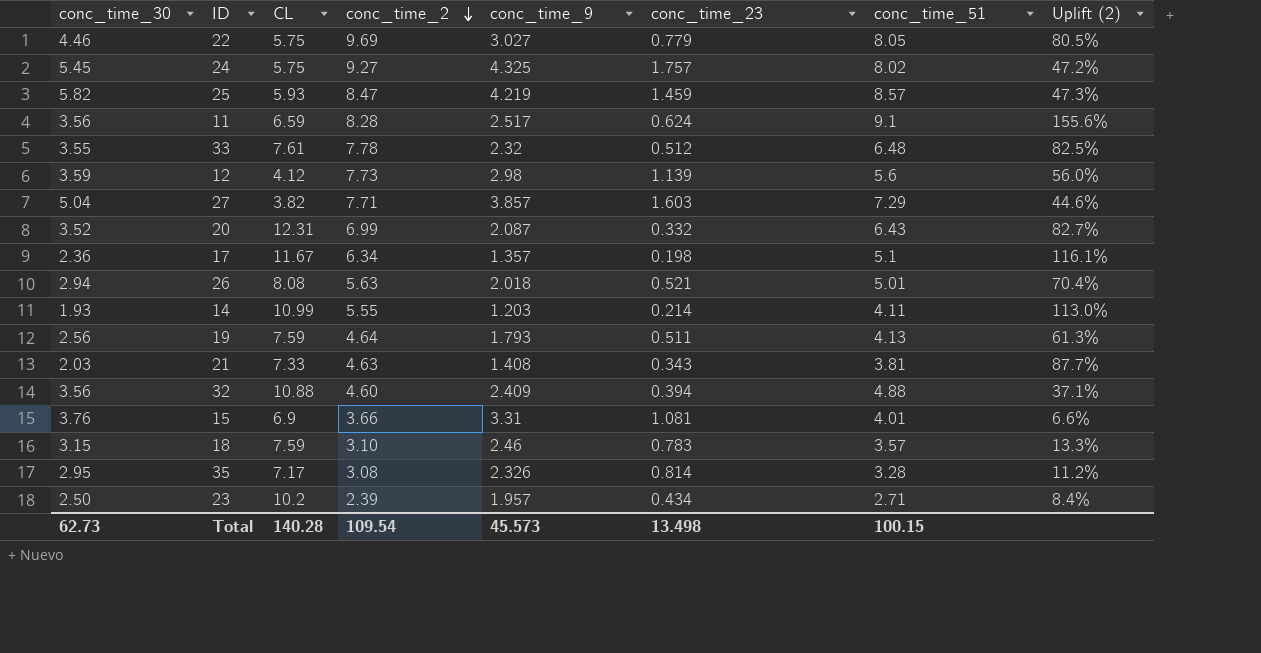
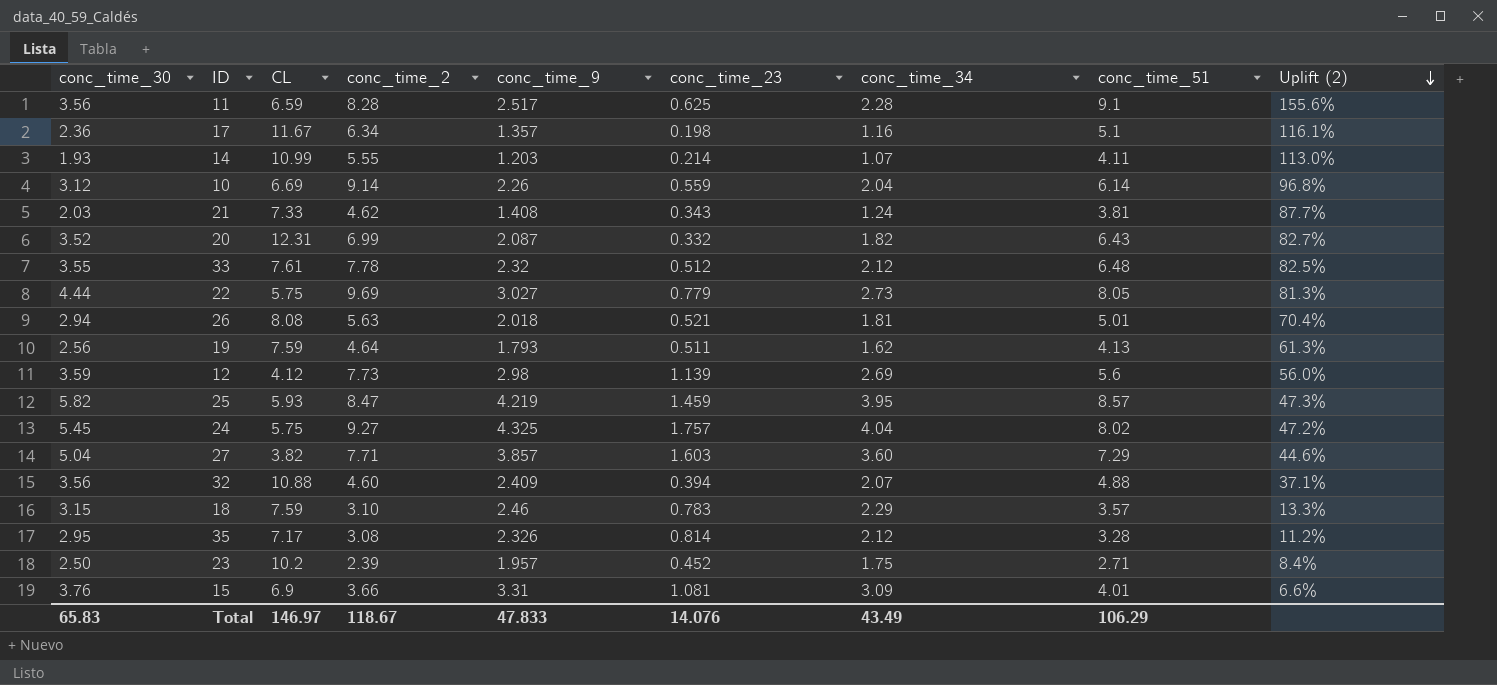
row order: conc_time_2 descending -> Uplift (2) descending
column conc_time_34 | position: none -> 7
11 | conc_time_23: 0.624 -> 0.625
row 10: none -> 3.12 | 6.69 | 9.14 | 2.26 | 0.559 | 2.04 | 6.14 | 96.8%
21 | conc_time_2: 4.63 -> 4.62
22 | conc_time_30: 4.46 -> 4.44
22 | Uplift (2): 80.5% -> 81.3%
23 | conc_time_23: 0.434 -> 0.452
Total | conc_time_30: 62.73 -> 65.83
Total | CL: 140.28 -> 146.97
Total | conc_time_2: 109.54 -> 118.67
Total | conc_time_9: 45.573 -> 47.833
Total | conc_time_23: 13.498 -> 14.076
Total | conc_time_51: 100.15 -> 106.29

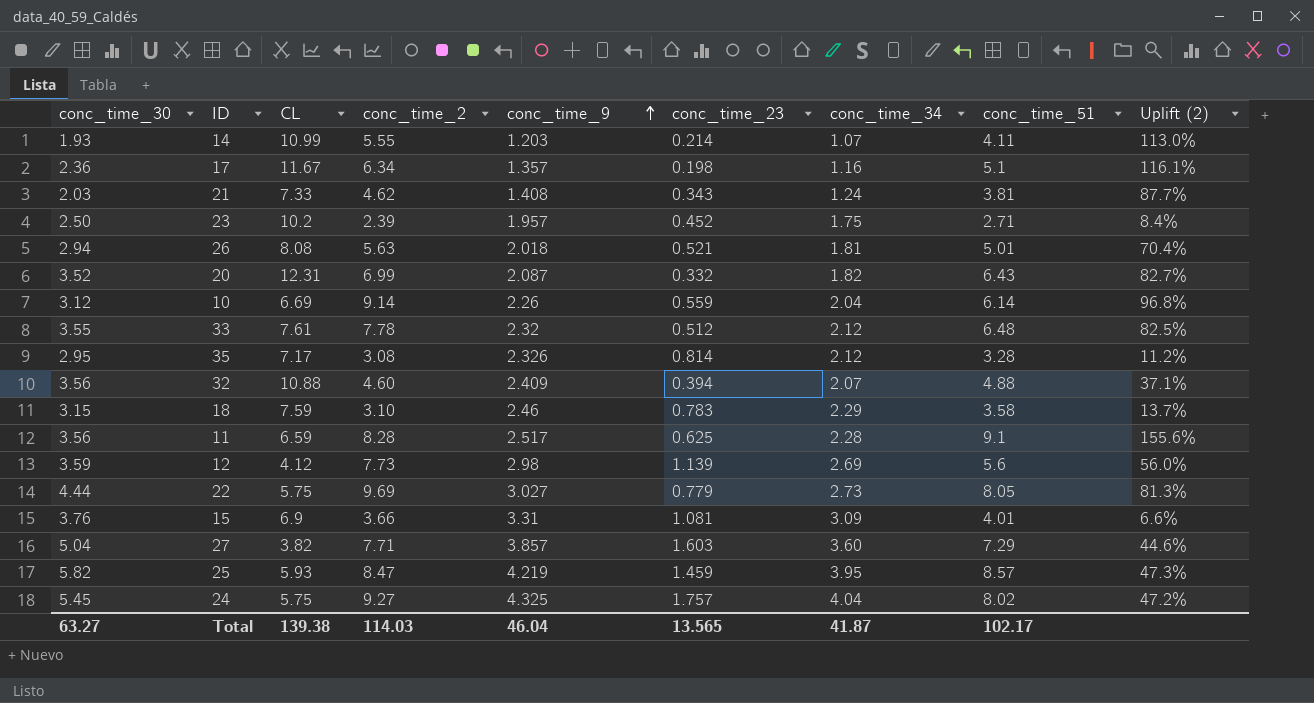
row order: Uplift (2) descending -> conc_time_9 ascending
row 19: 2.56 | 7.59 | 4.64 | 1.793 | 0.511 | 1.62 | 4.13 | 61.3% -> none
18 | conc_time_51: 3.57 -> 3.58
18 | Uplift (2): 13.3% -> 13.7%
Total | conc_time_30: 65.83 -> 63.27
Total | CL: 146.97 -> 139.38
Total | conc_time_2: 118.67 -> 114.03
Total | conc_time_9: 47.833 -> 46.04
Total | conc_time_23: 14.076 -> 13.565
Total | conc_time_34: 43.49 -> 41.87
Total | conc_time_51: 106.29 -> 102.17

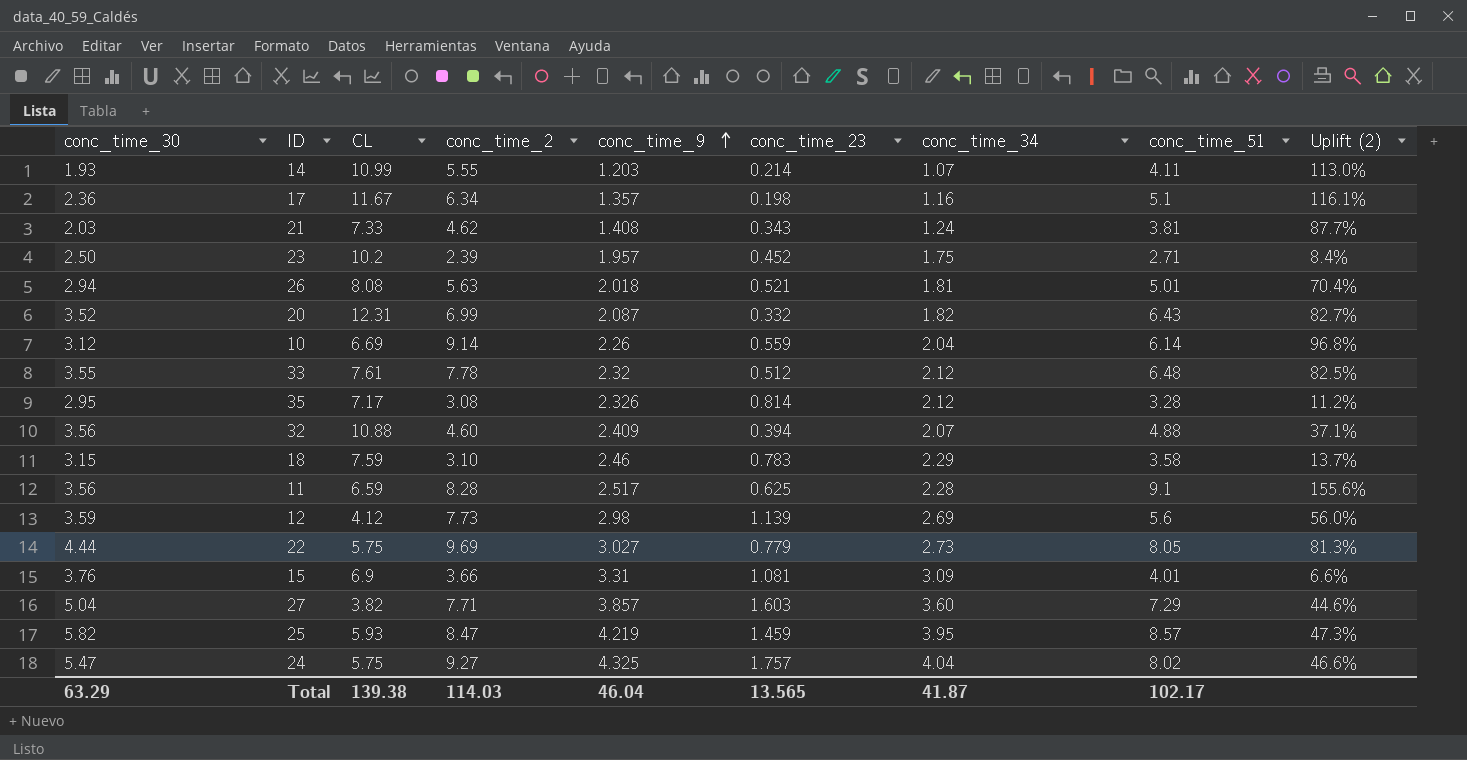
24 | conc_time_30: 5.45 -> 5.47
24 | Uplift (2): 47.2% -> 46.6%
Total | conc_time_30: 63.27 -> 63.29

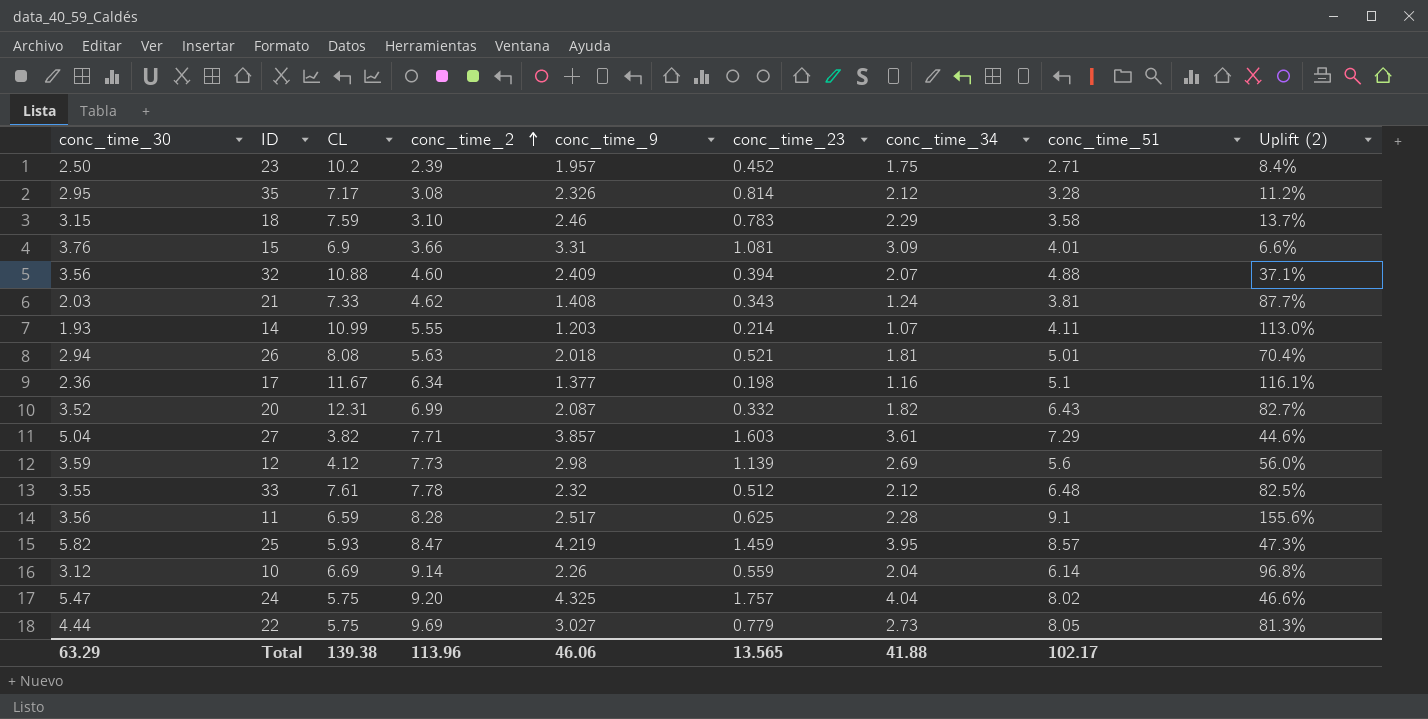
row order: conc_time_9 ascending -> conc_time_2 ascending
17 | conc_time_9: 1.357 -> 1.377
27 | conc_time_34: 3.60 -> 3.61
24 | conc_time_2: 9.27 -> 9.20
Total | conc_time_2: 114.03 -> 113.96
Total | conc_time_9: 46.04 -> 46.06
Total | conc_time_34: 41.87 -> 41.88

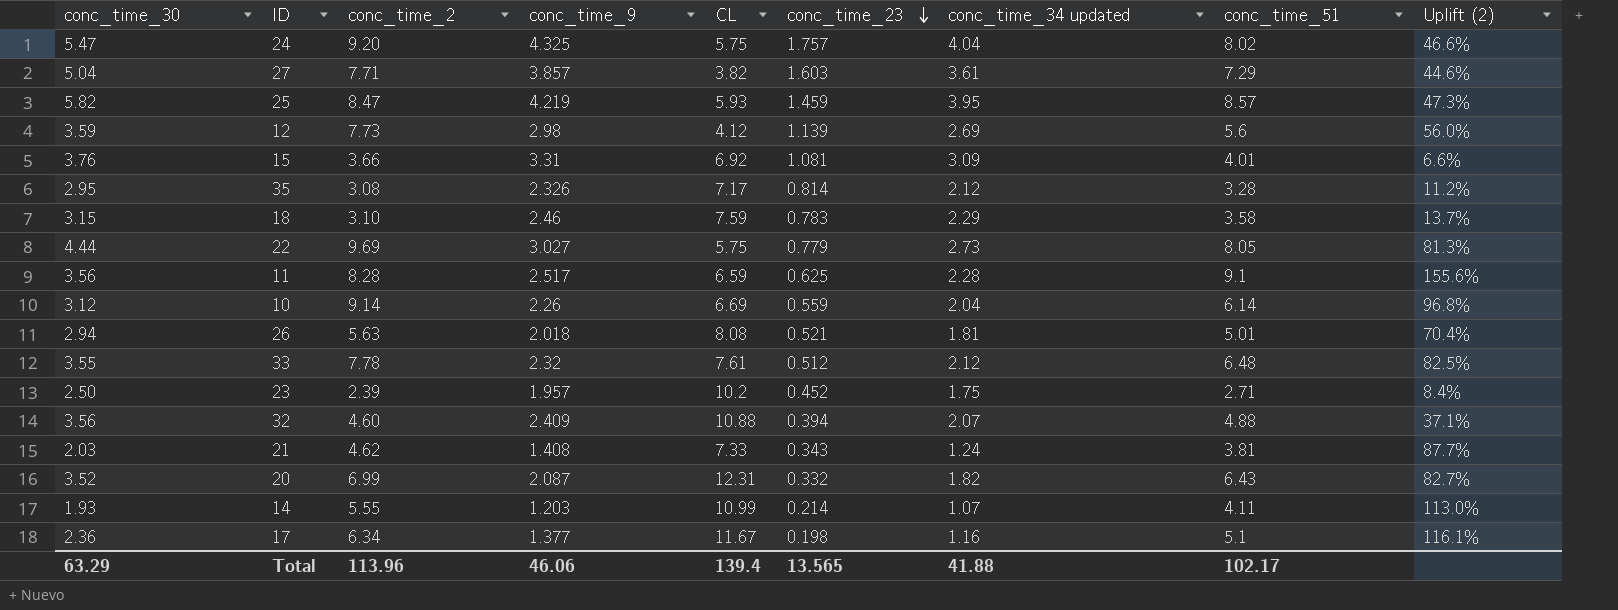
row order: conc_time_2 ascending -> conc_time_23 descending
column CL | position: 3 -> 5
column name: conc_time_34 -> conc_time_34 updated
15 | CL: 6.9 -> 6.92
Total | CL: 139.38 -> 139.4

